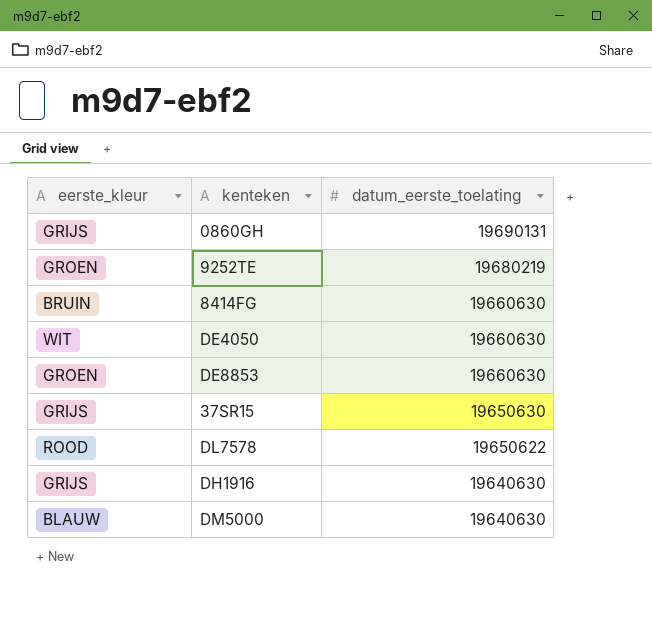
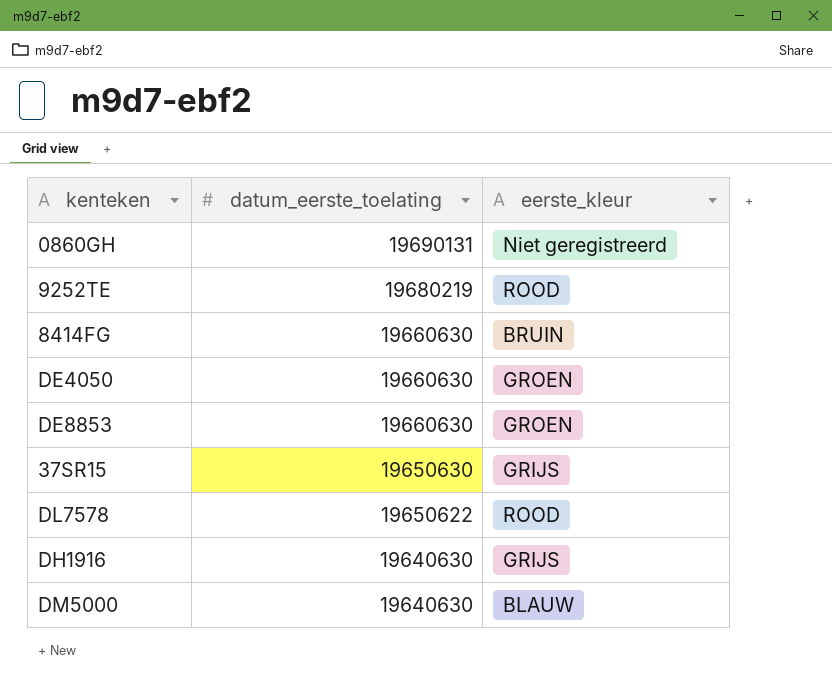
column eerste_kleur | position: 1 -> 3
0860GH | eerste_kleur: GRIJS -> Niet geregistreerd
9252TE | eerste_kleur: GROEN -> ROOD
DE4050 | eerste_kleur: WIT -> GROEN

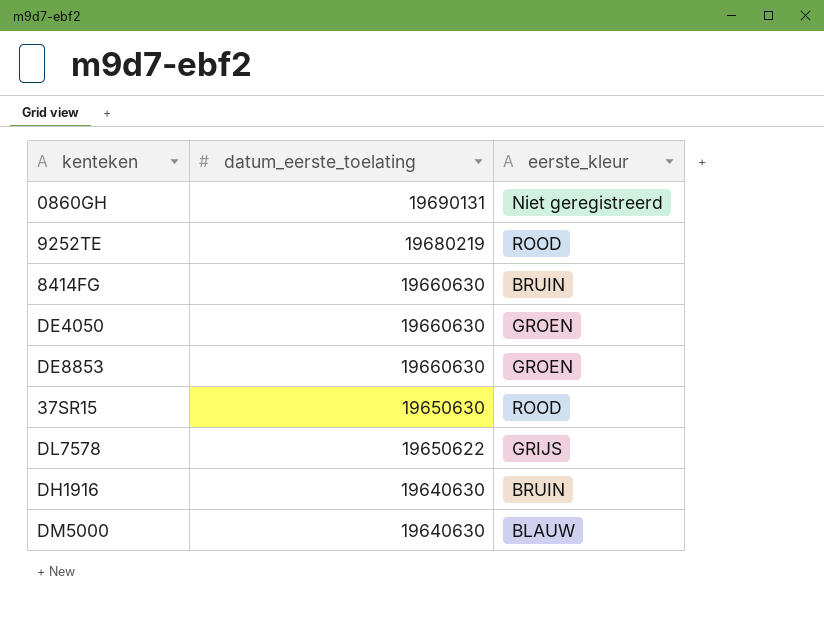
37SR15 | eerste_kleur: GRIJS -> ROOD
DL7578 | eerste_kleur: ROOD -> GRIJS
DH1916 | eerste_kleur: GRIJS -> BRUIN

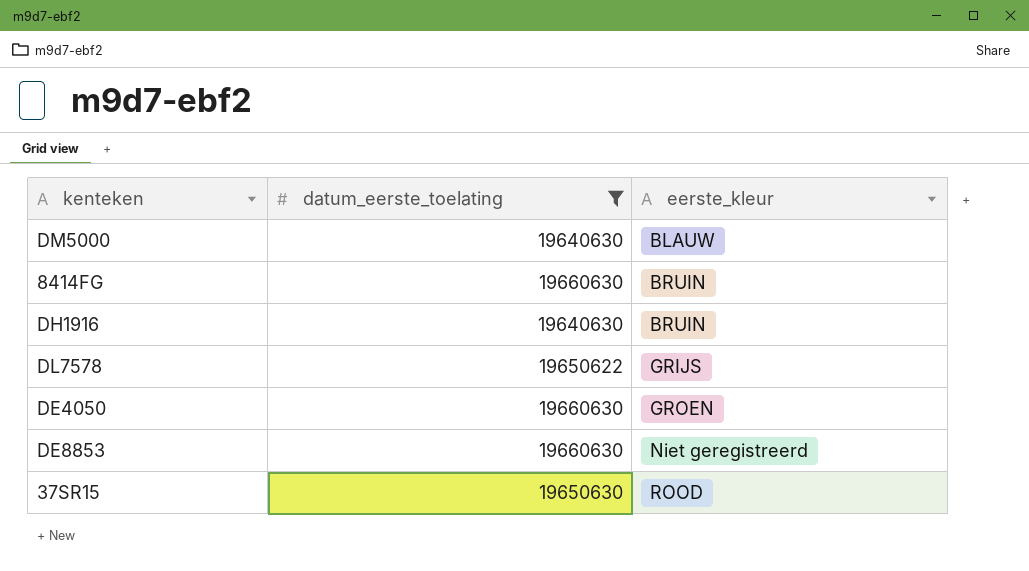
filter: none -> datum_eerste_toelating <= 19660630
row order: datum_eerste_toelating descending -> eerste_kleur ascending
DE8853 | eerste_kleur: GROEN -> Niet geregistreerd

